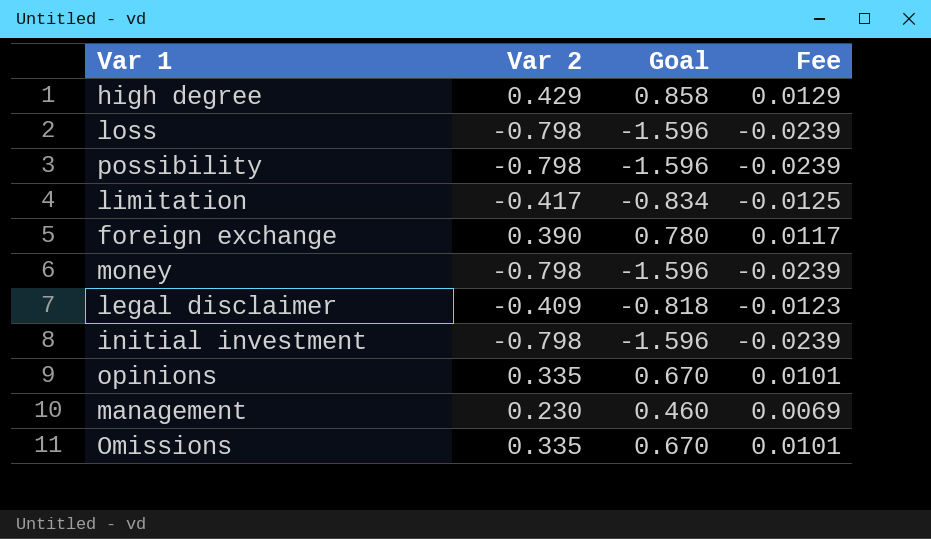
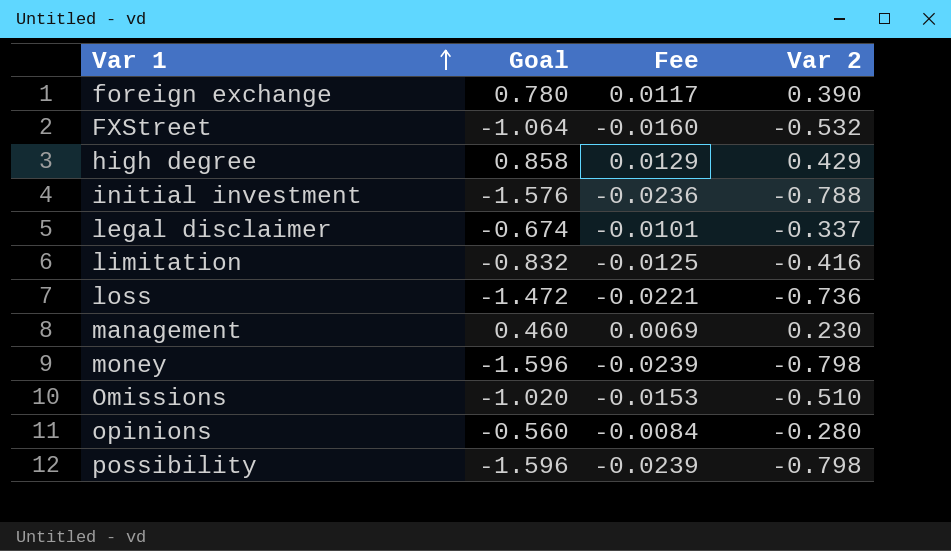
row order: none -> Var 1 ascending
column Var 2 | position: 2 -> 4
row FXStreet: none -> -1.064 | -0.0160 | -0.532
initial investment | Goal: -1.596 -> -1.576
initial investment | Fee: -0.0239 -> -0.0236
initial investment | Var 2: -0.798 -> -0.788
legal disclaimer | Goal: -0.818 -> -0.674
legal disclaimer | Fee: -0.0123 -> -0.0101
legal disclaimer | Var 2: -0.409 -> -0.337
limitation | Goal: -0.834 -> -0.832
limitation | Var 2: -0.417 -> -0.416
loss | Goal: -1.596 -> -1.472
loss | Fee: -0.0239 -> -0.0221
loss | Var 2: -0.798 -> -0.736
Omissions | Goal: 0.670 -> -1.020
Omissions | Fee: 0.0101 -> -0.0153
Omissions | Var 2: 0.335 -> -0.510
opinions | Goal: 0.670 -> -0.560
opinions | Fee: 0.0101 -> -0.0084
opinions | Var 2: 0.335 -> -0.280

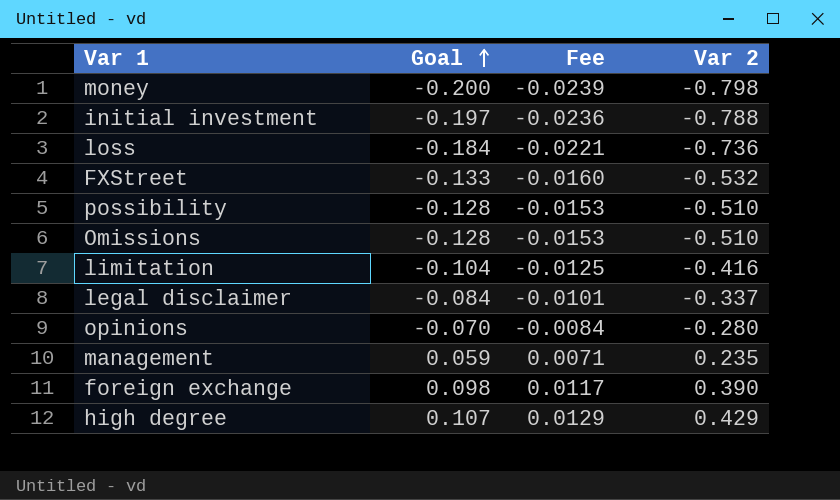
row order: Var 1 ascending -> Goal ascending
column Goal | formula: [Var 2] * 2 -> [Var 2] * 0.25
possibility | Fee: -0.0239 -> -0.0153
possibility | Var 2: -0.798 -> -0.510
management | Fee: 0.0069 -> 0.0071
management | Var 2: 0.230 -> 0.235

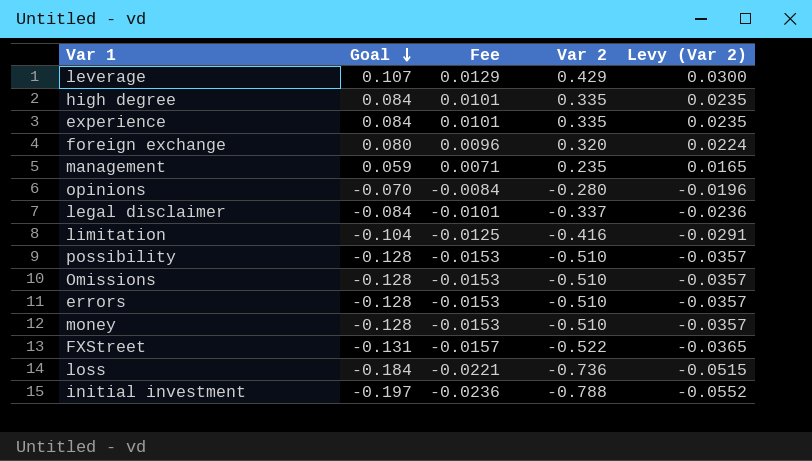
row order: Goal ascending -> Goal descending
column Levy (Var 2) | formula: none -> [Var 2] * 0.07
row leverage: none -> 0.107 | 0.0129 | 0.429 | 0.0300
high degree | Goal: 0.107 -> 0.084
high degree | Fee: 0.0129 -> 0.0101
high degree | Var 2: 0.429 -> 0.335
row experience: none -> 0.084 | 0.0101 | 0.335 | 0.0235
foreign exchange | Goal: 0.098 -> 0.080
foreign exchange | Fee: 0.0117 -> 0.0096
foreign exchange | Var 2: 0.390 -> 0.320
row errors: none -> -0.128 | -0.0153 | -0.510 | -0.0357
money | Goal: -0.200 -> -0.128
money | Fee: -0.0239 -> -0.0153
money | Var 2: -0.798 -> -0.510
FXStreet | Goal: -0.133 -> -0.131
FXStreet | Fee: -0.0160 -> -0.0157
FXStreet | Var 2: -0.532 -> -0.522

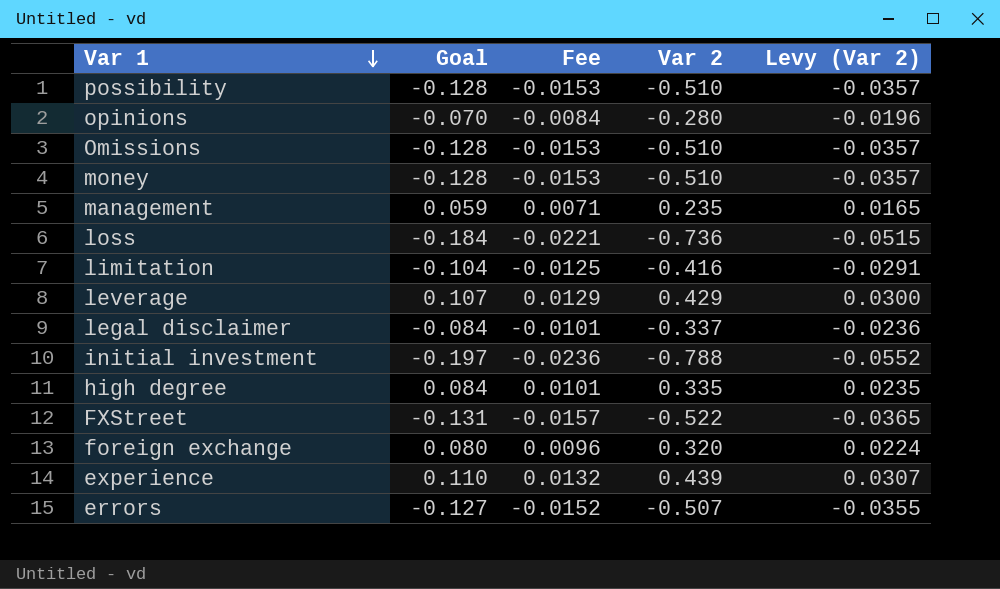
row order: Goal descending -> Var 1 descending
experience | Goal: 0.084 -> 0.110
experience | Fee: 0.0101 -> 0.0132
experience | Var 2: 0.335 -> 0.439
experience | Levy (Var 2): 0.0235 -> 0.0307
errors | Goal: -0.128 -> -0.127
errors | Fee: -0.0153 -> -0.0152
errors | Var 2: -0.510 -> -0.507
errors | Levy (Var 2): -0.0357 -> -0.0355

